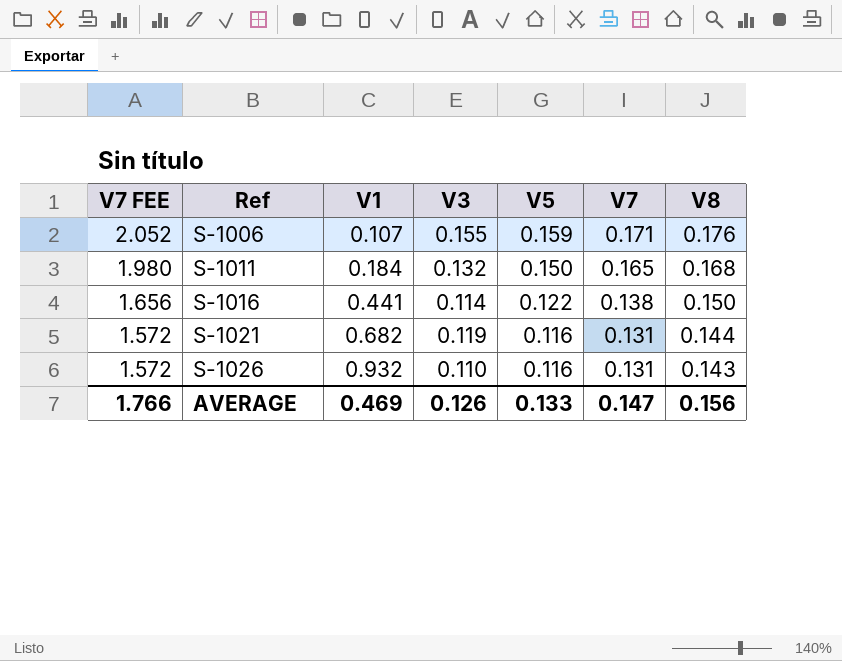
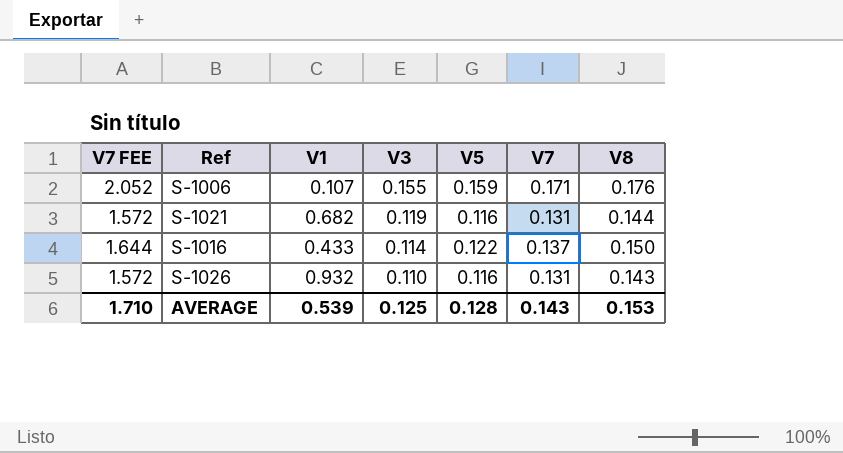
row order: V7 FEE descending -> V3 descending
row S-1011: 1.980 | 0.184 | 0.132 | 0.150 | 0.165 | 0.168 -> none
S-1016 | V7 FEE: 1.656 -> 1.644
S-1016 | V1: 0.441 -> 0.433
S-1016 | V7: 0.138 -> 0.137
AVERAGE | V7 FEE: 1.766 -> 1.710
AVERAGE | V1: 0.469 -> 0.539
AVERAGE | V3: 0.126 -> 0.125
AVERAGE | V5: 0.133 -> 0.128
AVERAGE | V7: 0.147 -> 0.143
AVERAGE | V8: 0.156 -> 0.153

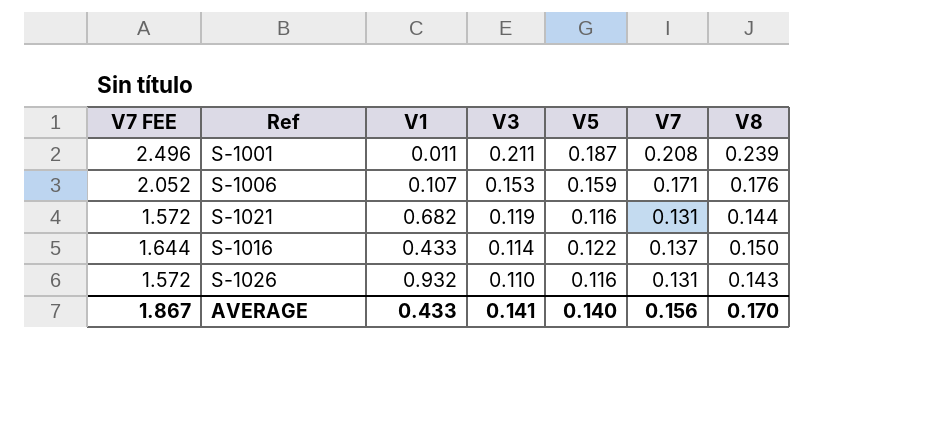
row S-1001: none -> 2.496 | 0.011 | 0.211 | 0.187 | 0.208 | 0.239
S-1006 | V3: 0.155 -> 0.153
AVERAGE | V7 FEE: 1.710 -> 1.867
AVERAGE | V1: 0.539 -> 0.433
AVERAGE | V3: 0.125 -> 0.141
AVERAGE | V5: 0.128 -> 0.140
AVERAGE | V7: 0.143 -> 0.156
AVERAGE | V8: 0.153 -> 0.170

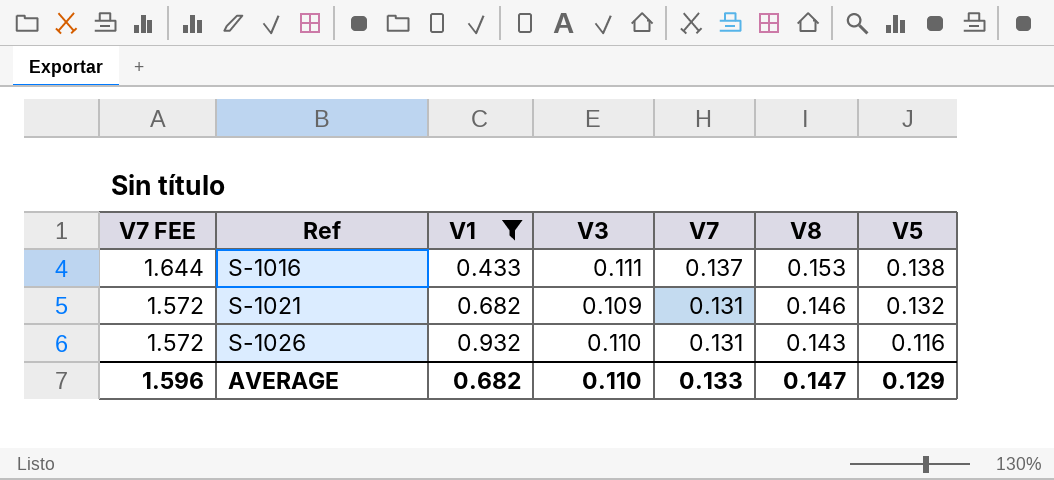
filter: none -> V1 >= 0.433
row order: V3 descending -> V7 FEE descending
column V5 | position: 5 -> 7
S-1016 | V3: 0.114 -> 0.111
S-1016 | V8: 0.150 -> 0.153
S-1016 | V5: 0.122 -> 0.138
S-1021 | V3: 0.119 -> 0.109
S-1021 | V8: 0.144 -> 0.146
S-1021 | V5: 0.116 -> 0.132
AVERAGE | V7 FEE: 1.867 -> 1.596
AVERAGE | V1: 0.433 -> 0.682
AVERAGE | V3: 0.141 -> 0.110
AVERAGE | V7: 0.156 -> 0.133
AVERAGE | V8: 0.170 -> 0.147
AVERAGE | V5: 0.140 -> 0.129

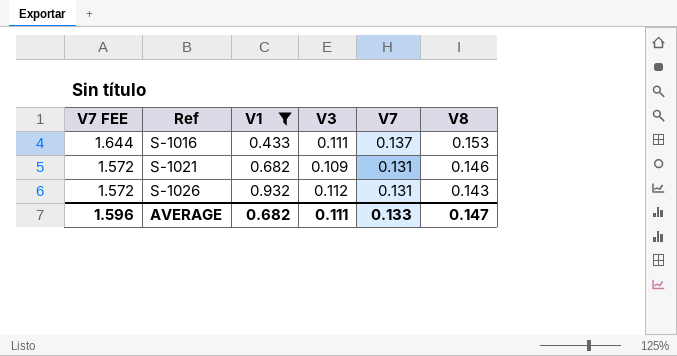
column V5 | position: 7 -> none
S-1026 | V3: 0.110 -> 0.112
AVERAGE | V3: 0.110 -> 0.111

